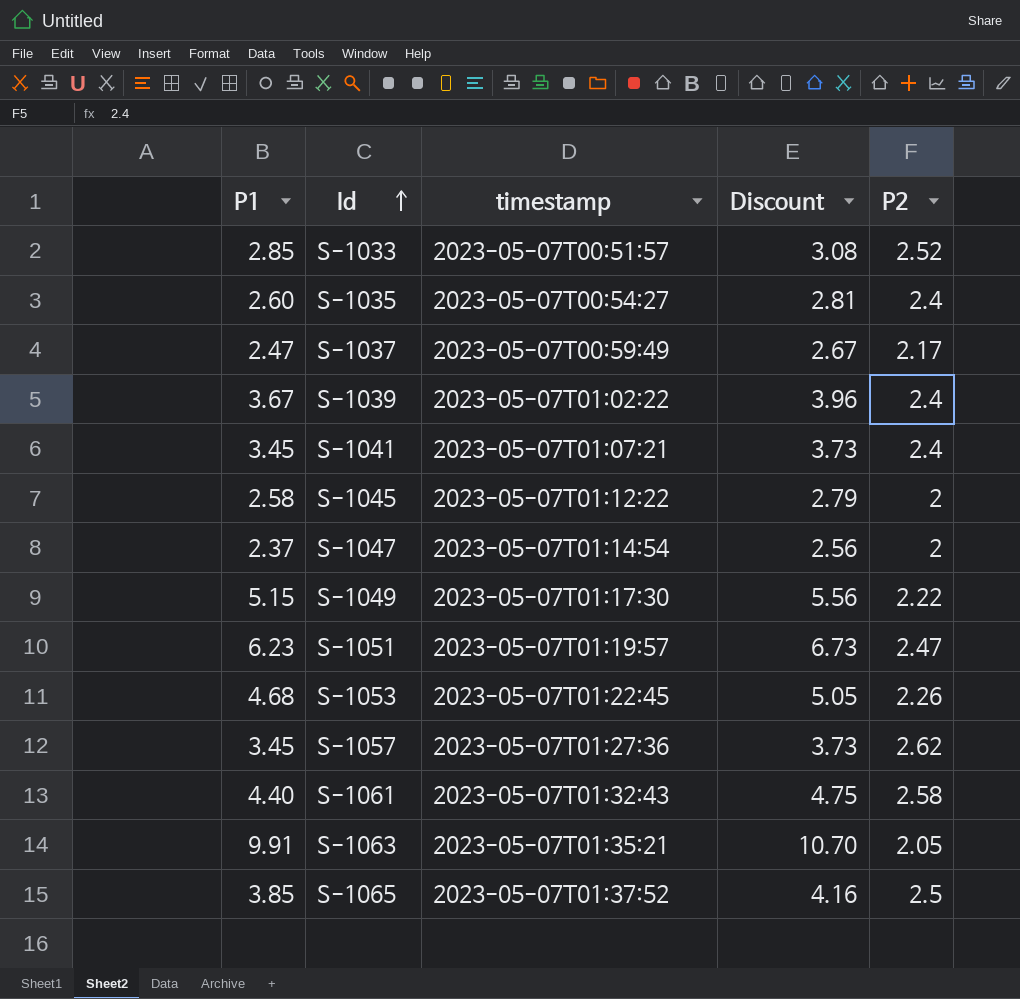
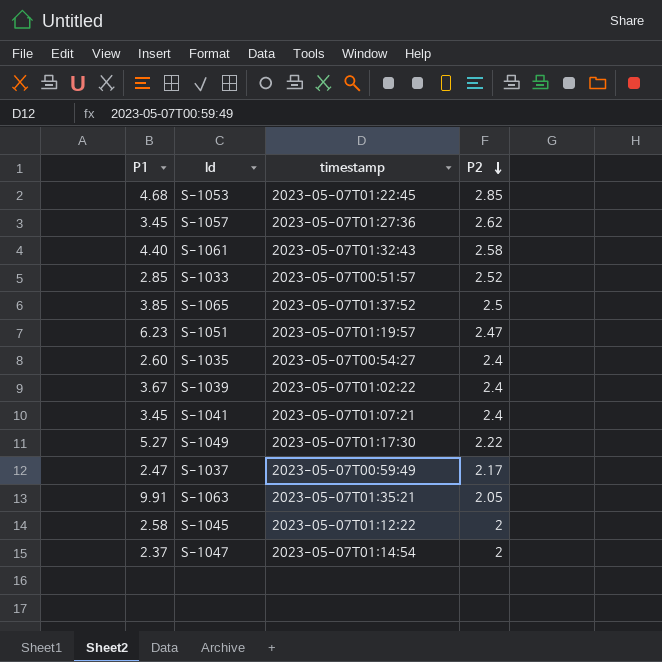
row order: Id ascending -> P2 descending
column Discount | formula: [P1] * 1.08 -> none
S-1053 | P2: 2.26 -> 2.85
S-1049 | P1: 5.15 -> 5.27

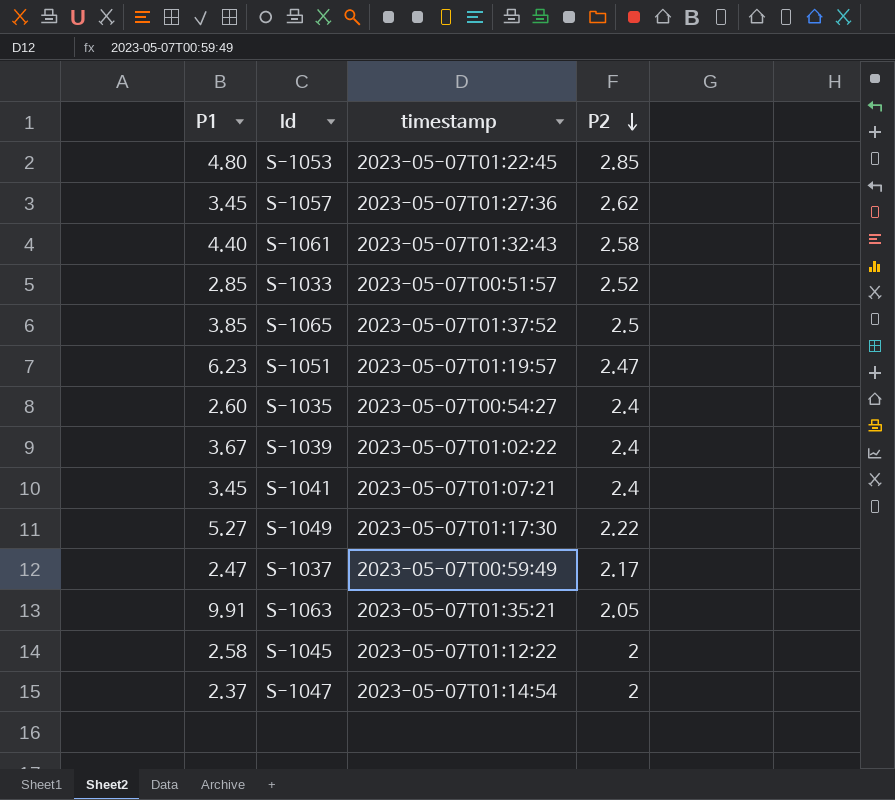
S-1053 | P1: 4.68 -> 4.80

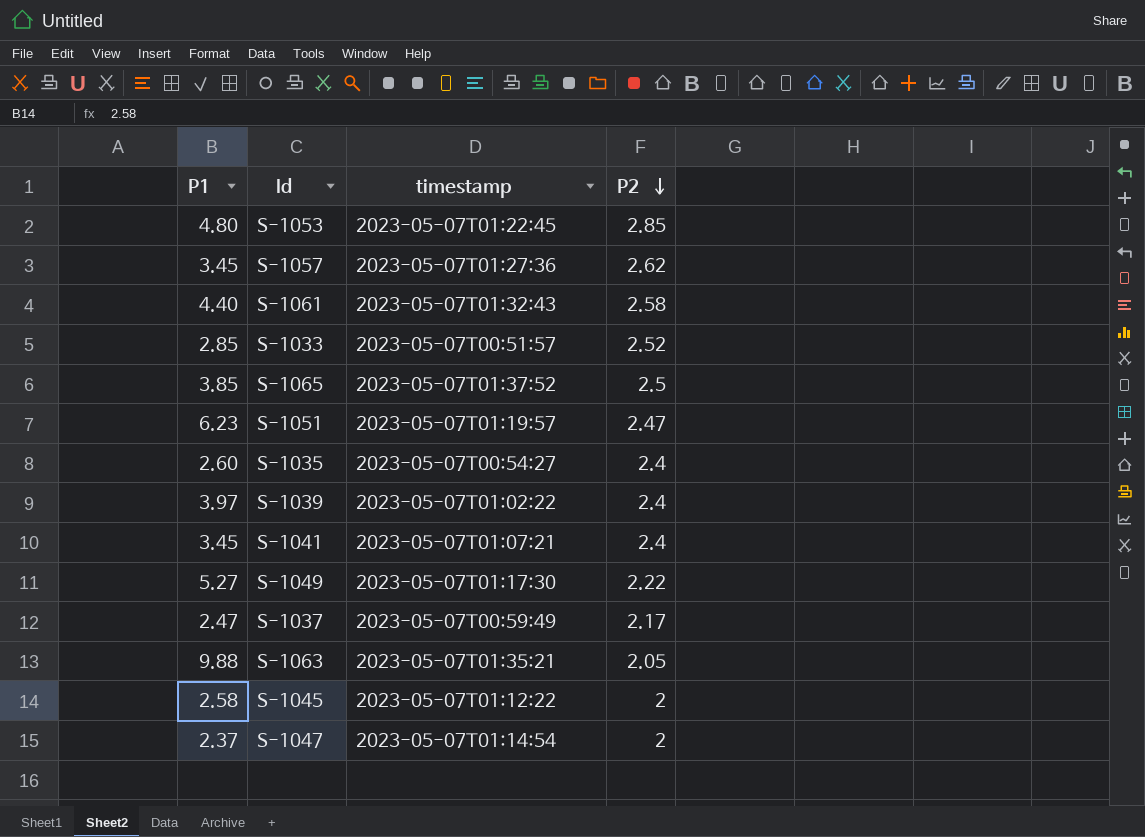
S-1039 | P1: 3.67 -> 3.97
S-1063 | P1: 9.91 -> 9.88

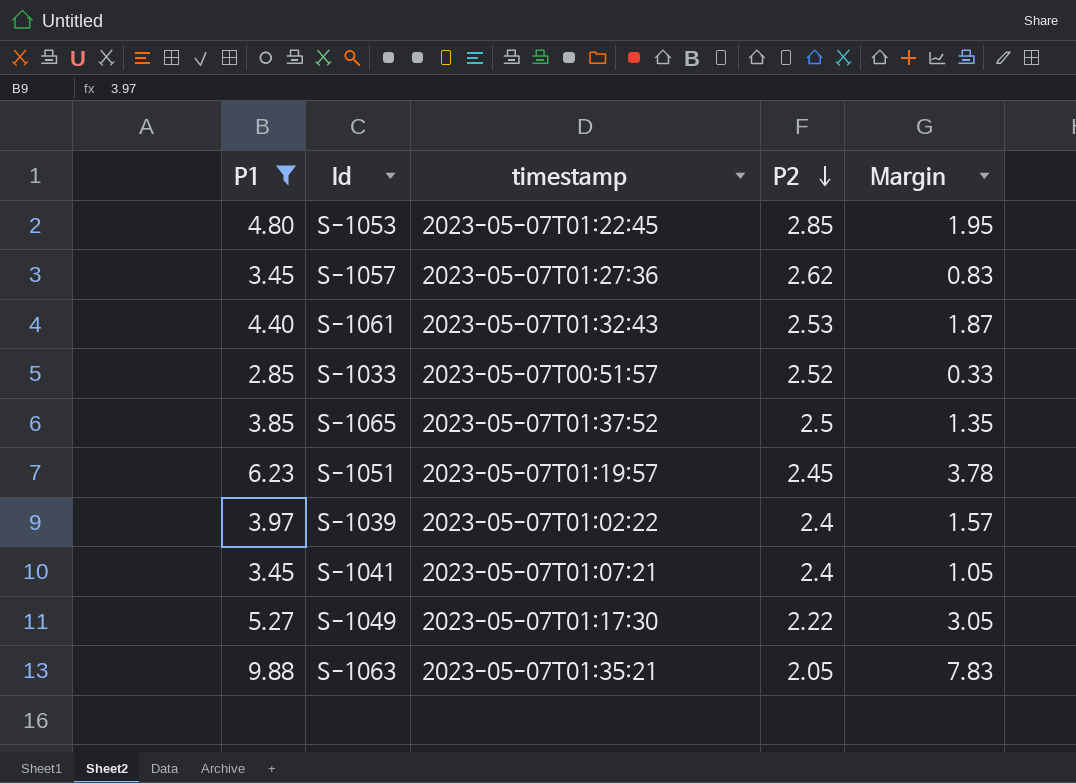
filter: none -> P1 >= 2.85
column Margin | formula: none -> [P1] - [P2]
S-1061 | P2: 2.58 -> 2.53
S-1051 | P2: 2.47 -> 2.45

